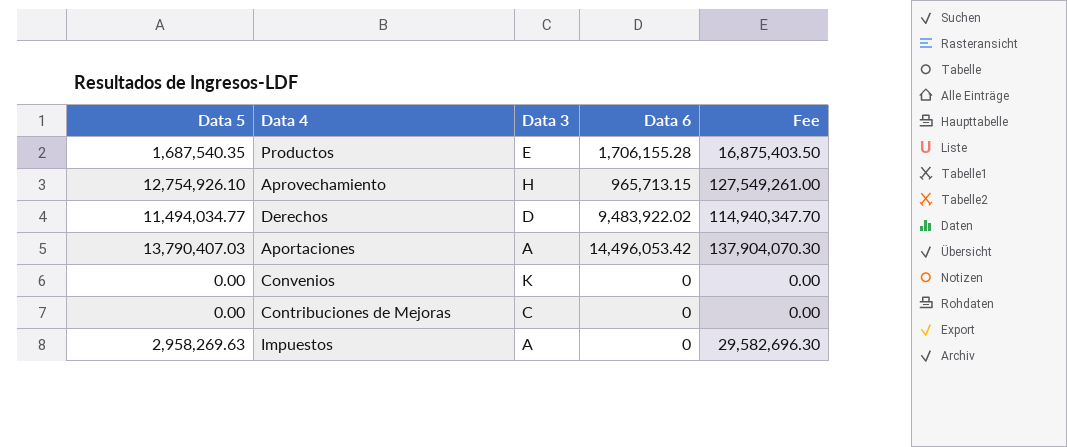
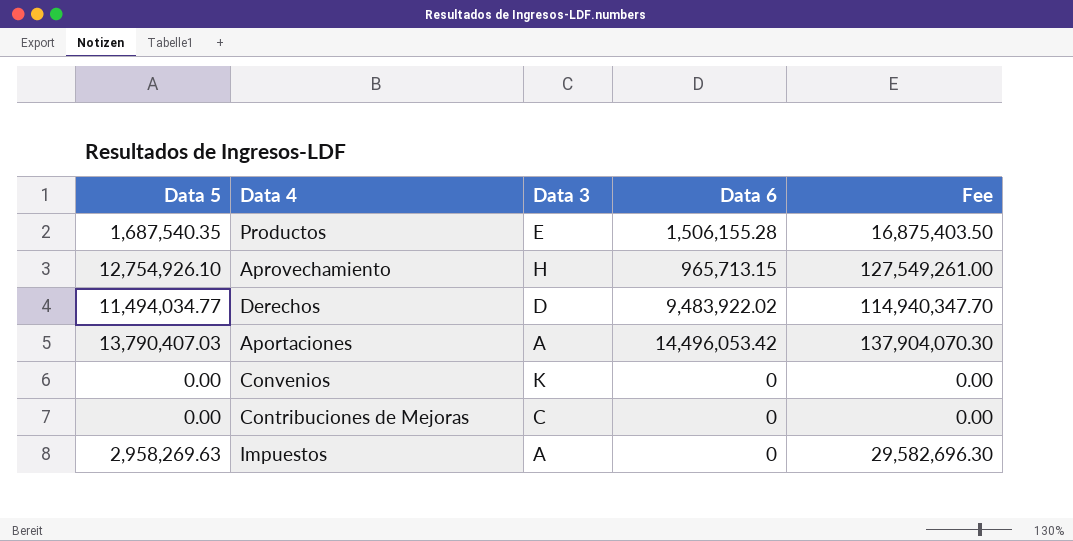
Productos | Data 6: 1,706,155.28 -> 1,506,155.28

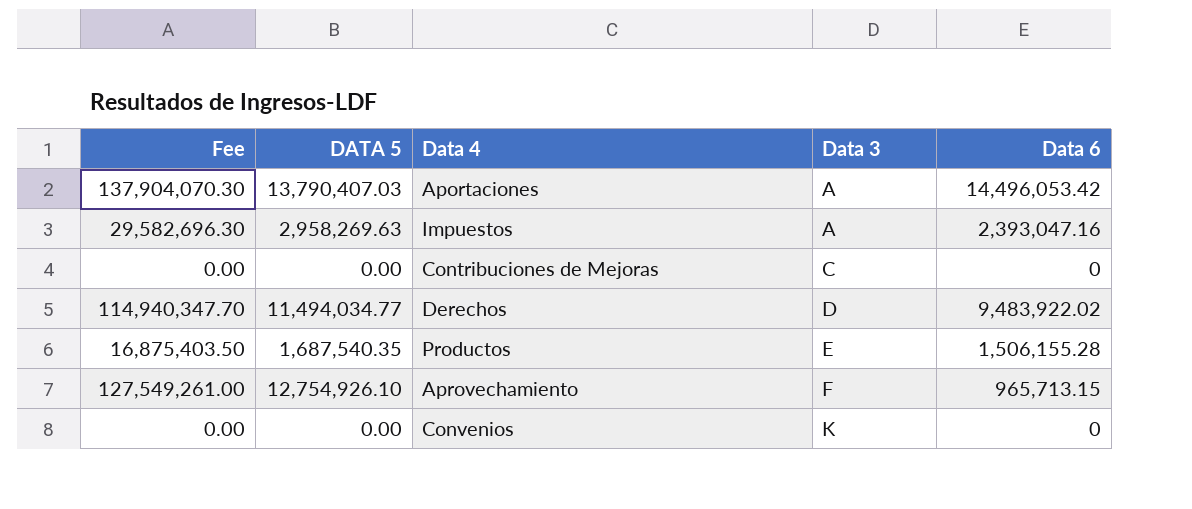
row order: none -> Data 3 ascending
column Fee | position: 5 -> 1
column name: Data 5 -> DATA 5
Impuestos | Data 6: 0 -> 2,393,047.16
Aprovechamiento | Data 3: H -> F

